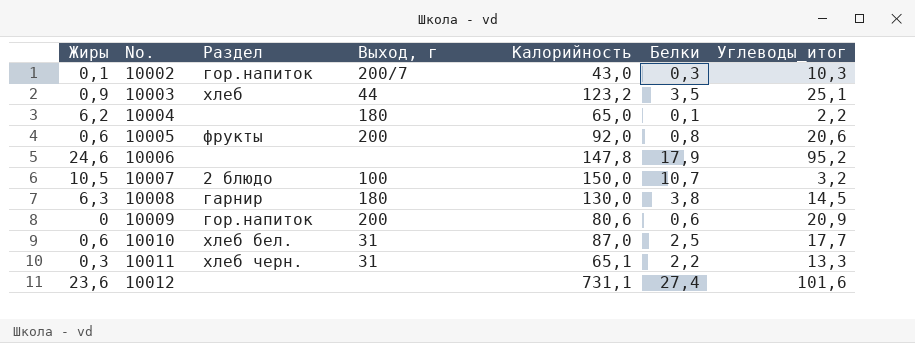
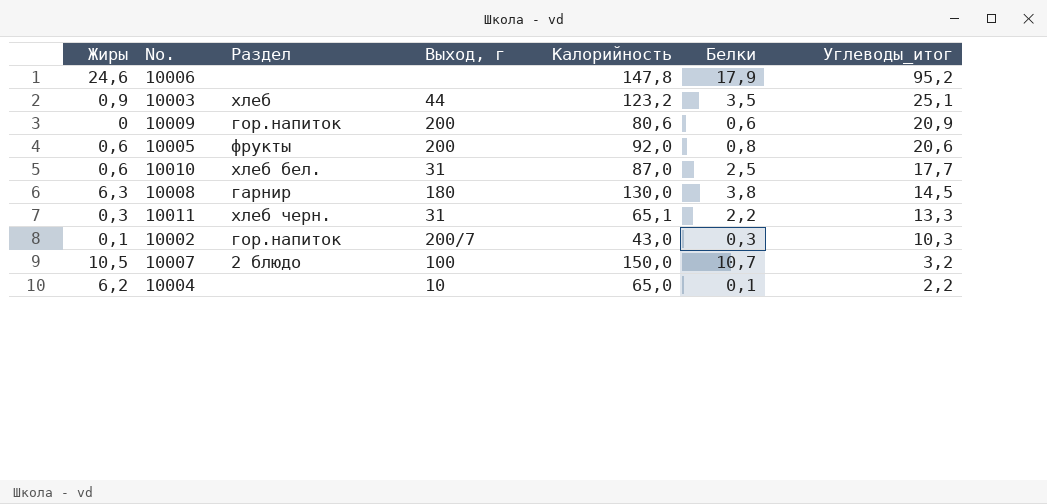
row order: No. ascending -> Углеводы_итог descending
row 10012: 23,6 | none | none | 731,1 | 27,4 | 101,6 -> none
10004 | Выход, г: 180 -> 10

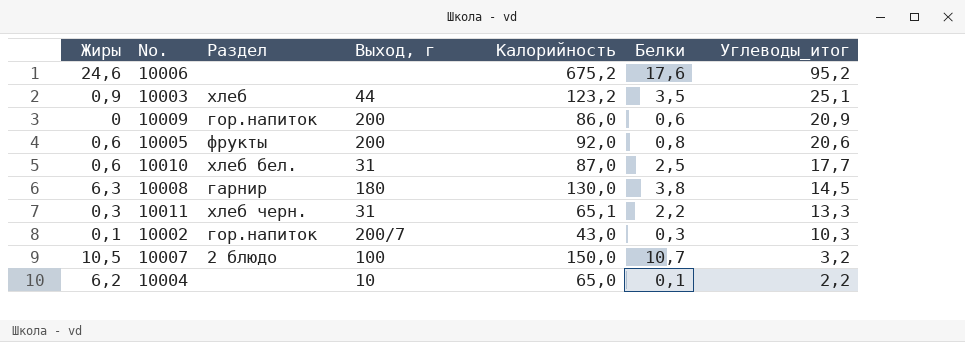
10006 | Калорийность: 147,8 -> 675,2
10006 | Белки: 17,9 -> 17,6
10009 | Калорийность: 80,6 -> 86,0

